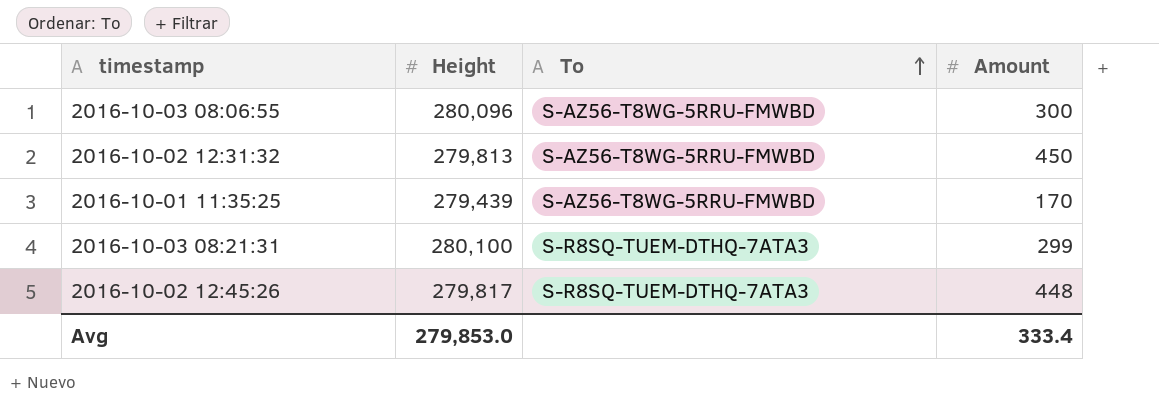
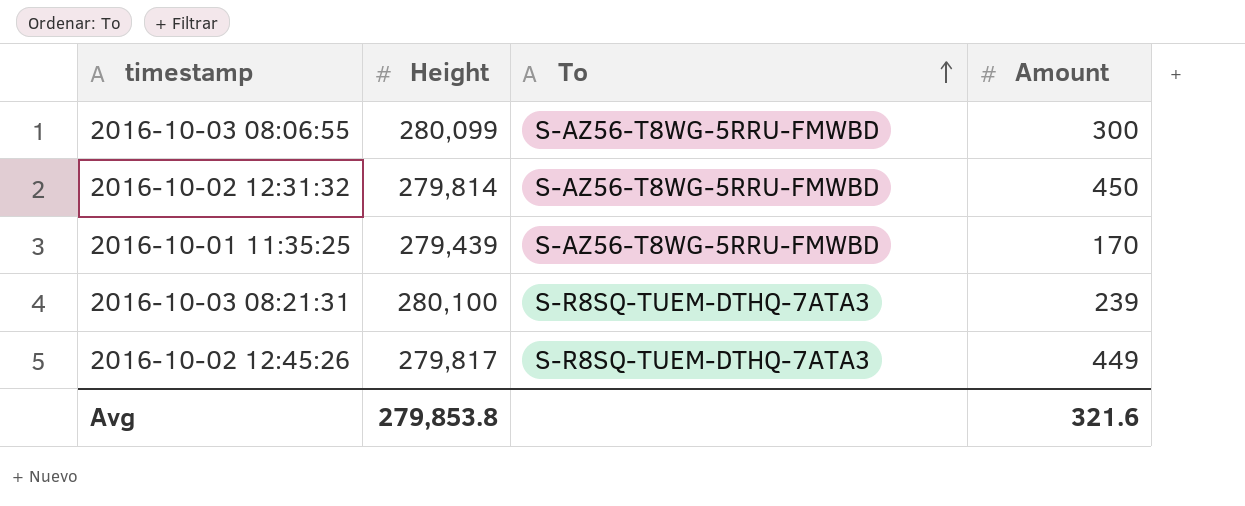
2016-10-03 08:06:55 | Height: 280,096 -> 280,099
2016-10-02 12:31:32 | Height: 279,813 -> 279,814
2016-10-03 08:21:31 | Amount: 299 -> 239
2016-10-02 12:45:26 | Amount: 448 -> 449
Avg | Height: 279,853.0 -> 279,853.8
Avg | Amount: 333.4 -> 321.6

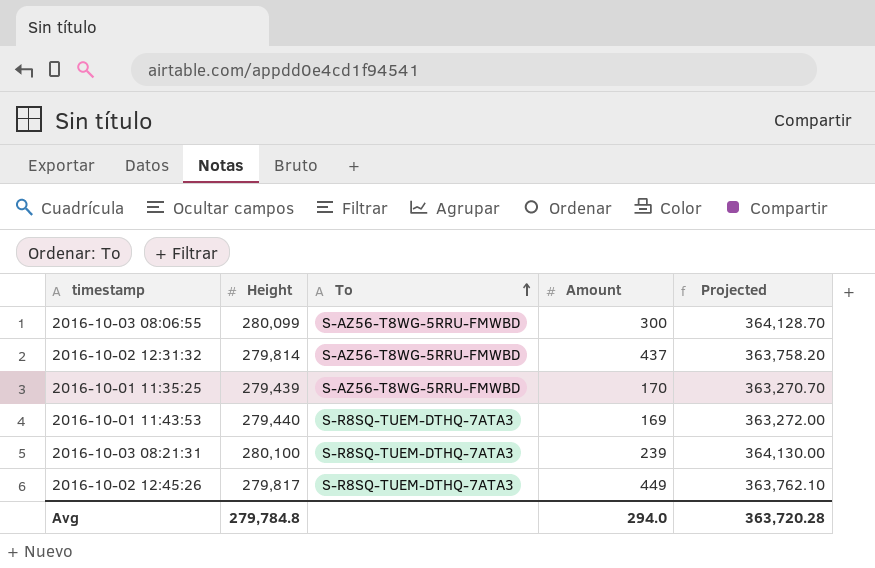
column Projected | formula: none -> [Height] * 1.3
2016-10-02 12:31:32 | Amount: 450 -> 437
row 2016-10-01 11:43:53: none -> 279,440 | S-R8SQ-TUEM-DTHQ-7ATA3 | 169 | 363,272.00
Avg | Height: 279,853.8 -> 279,784.8
Avg | Amount: 321.6 -> 294.0

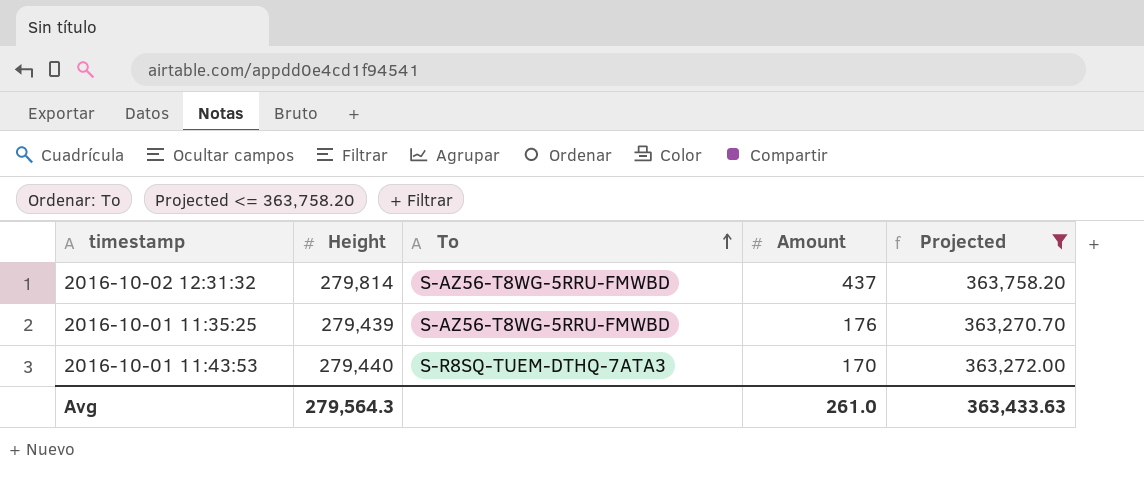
filter: none -> Projected <= 363,758.20
2016-10-01 11:35:25 | Amount: 170 -> 176
2016-10-01 11:43:53 | Amount: 169 -> 170
Avg | Height: 279,784.8 -> 279,564.3
Avg | Amount: 294.0 -> 261.0
Avg | Projected: 363,720.28 -> 363,433.63

